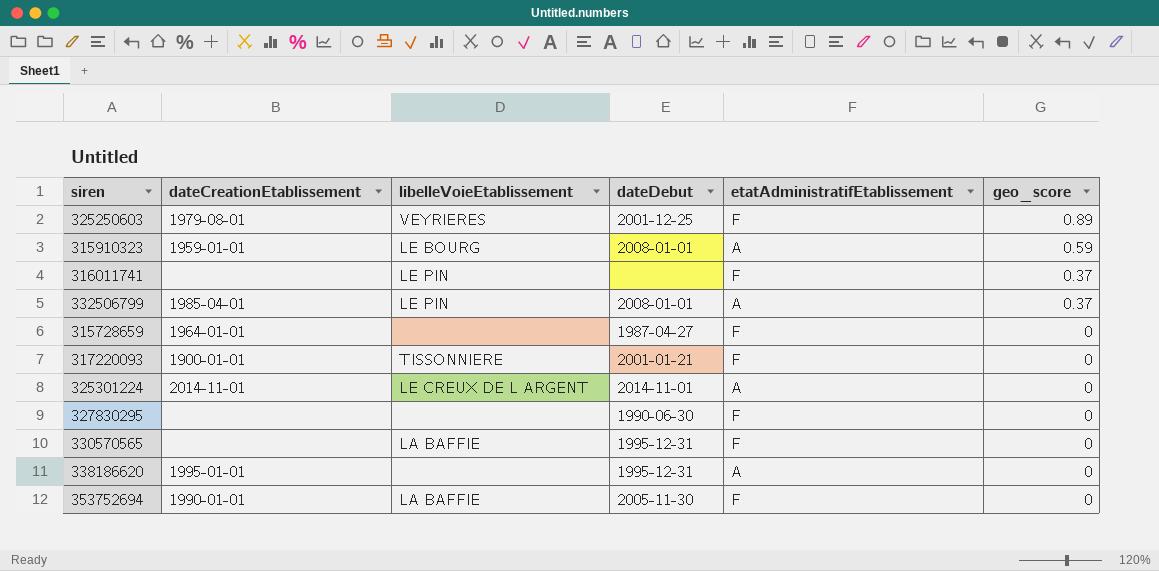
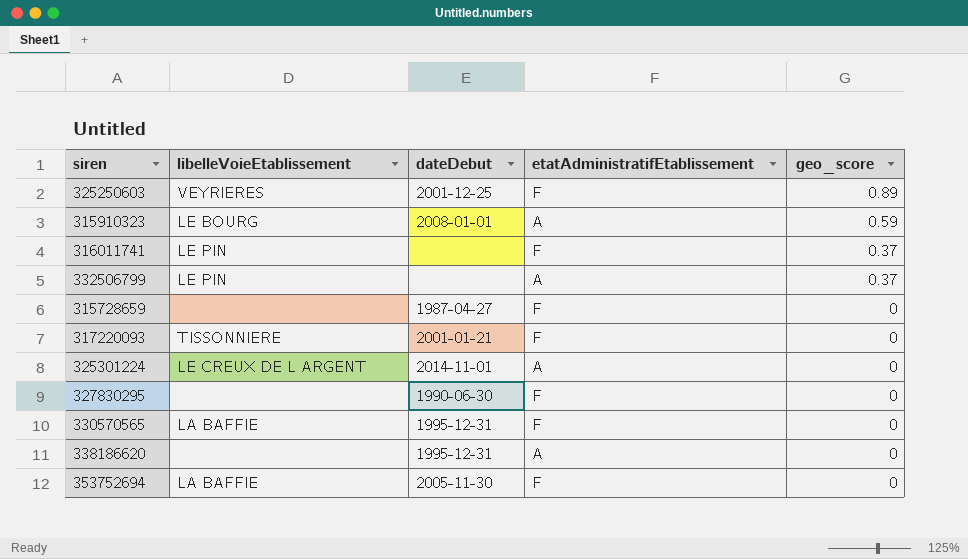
column dateCreationEtablissement | position: 2 -> none
332506799 | dateDebut: 2008-01-01 -> none

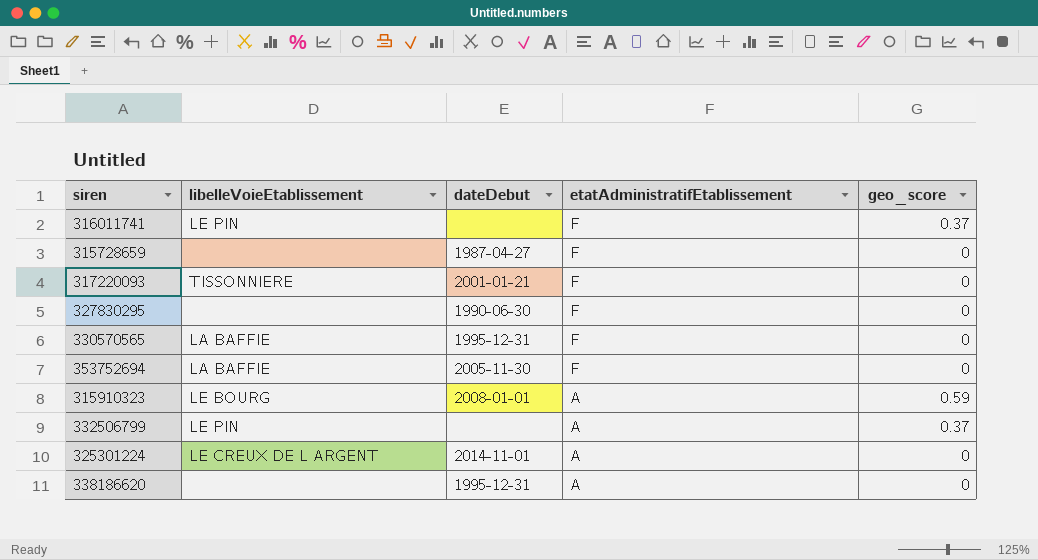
row order: geo_score descending -> etatAdministratifEtablissement descending
row 325250603: VEYRIERES | 2001-12-25 | F | 0.89 -> none

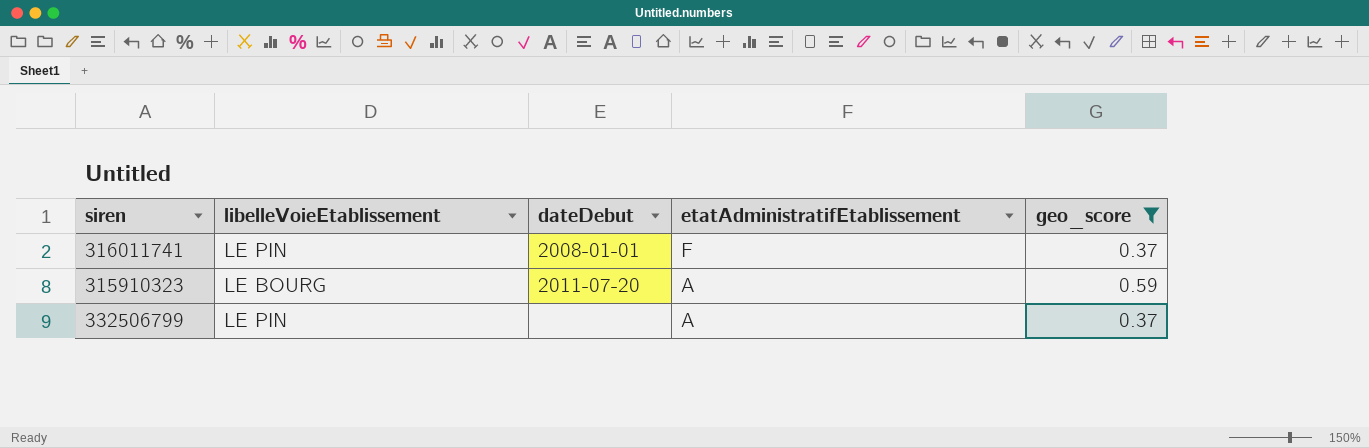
filter: none -> geo_score != 0
316011741 | dateDebut: none -> 2008-01-01
315910323 | dateDebut: 2008-01-01 -> 2011-07-20

